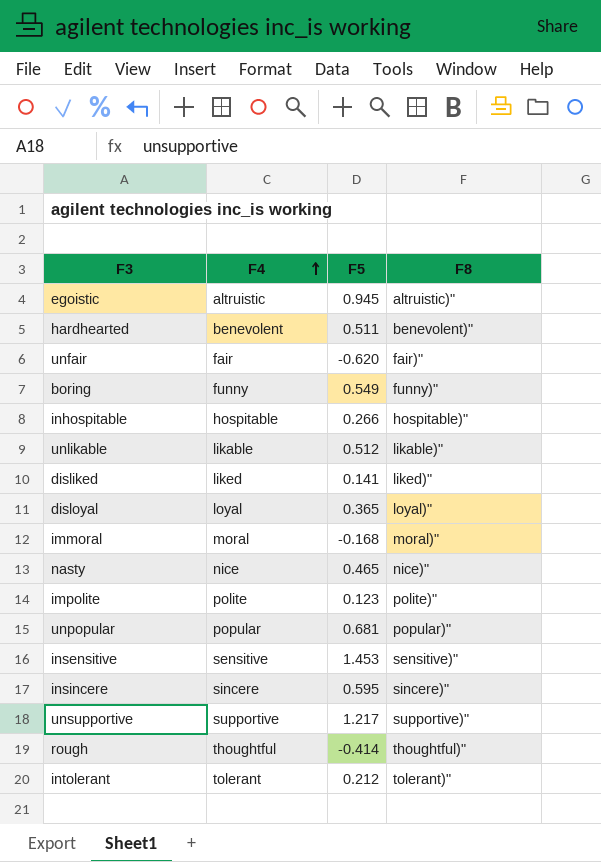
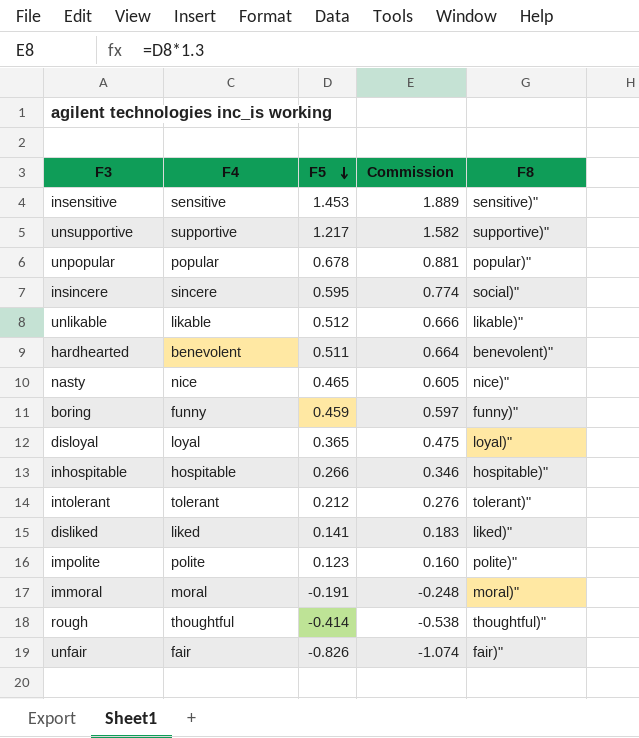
row order: F4 ascending -> F5 descending
column Commission | formula: none -> [F5] * 1.3
row egoistic: altruistic | 0.945 | altruistic)" -> none
unpopular | F5: 0.681 -> 0.678
insincere | F8: sincere)" -> social)"
boring | F5: 0.549 -> 0.459
immoral | F5: -0.168 -> -0.191
unfair | F5: -0.620 -> -0.826

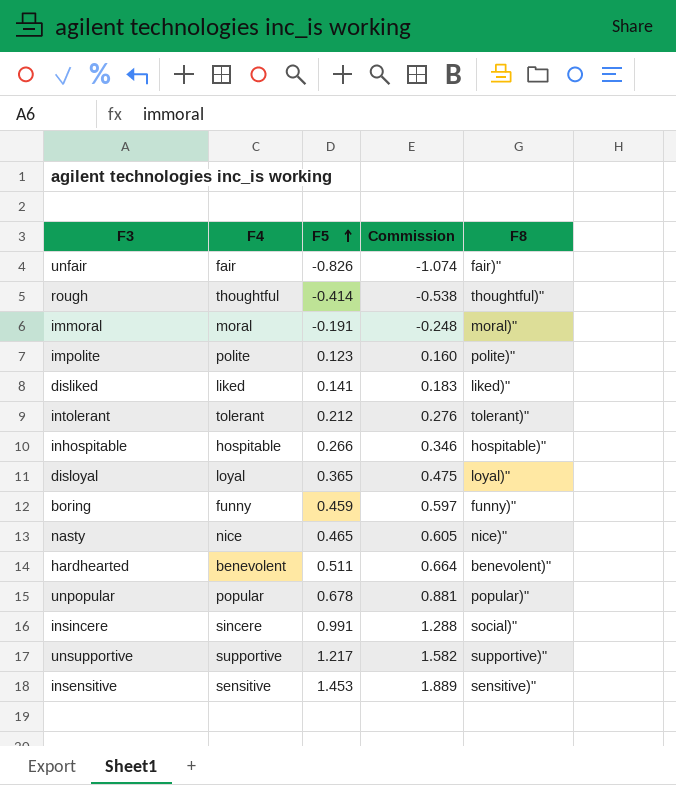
row order: F5 descending -> F5 ascending
row unlikable: likable | 0.512 | 0.666 | likable)" -> none
insincere | F5: 0.595 -> 0.991
insincere | Commission: 0.774 -> 1.288

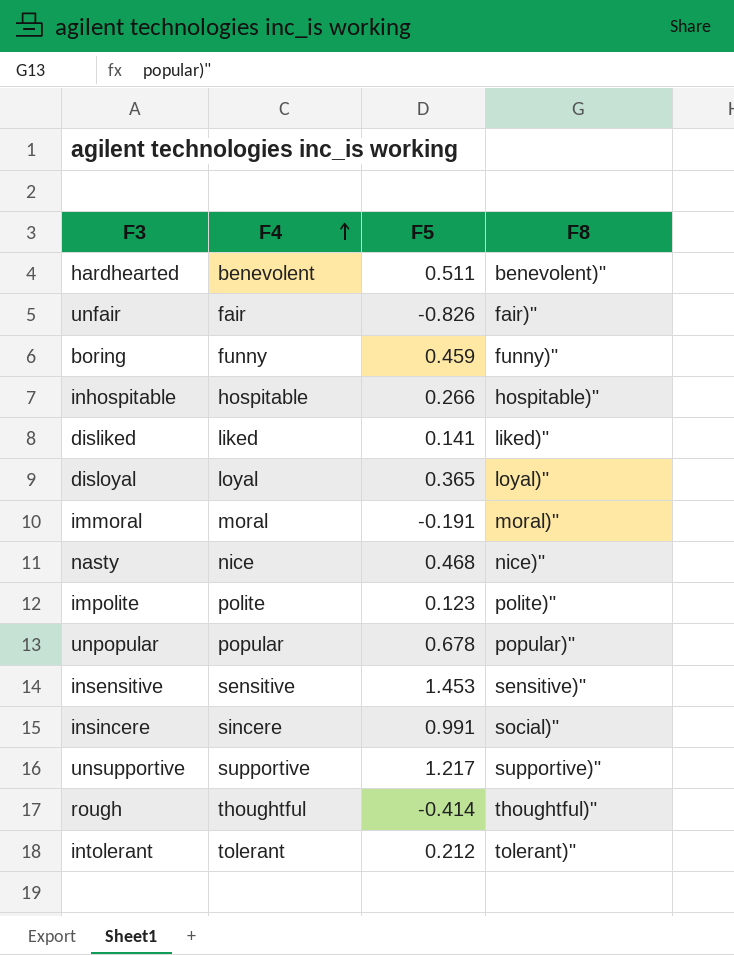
row order: F5 ascending -> F4 ascending
column Commission | formula: [F5] * 1.3 -> none
nasty | F5: 0.465 -> 0.468

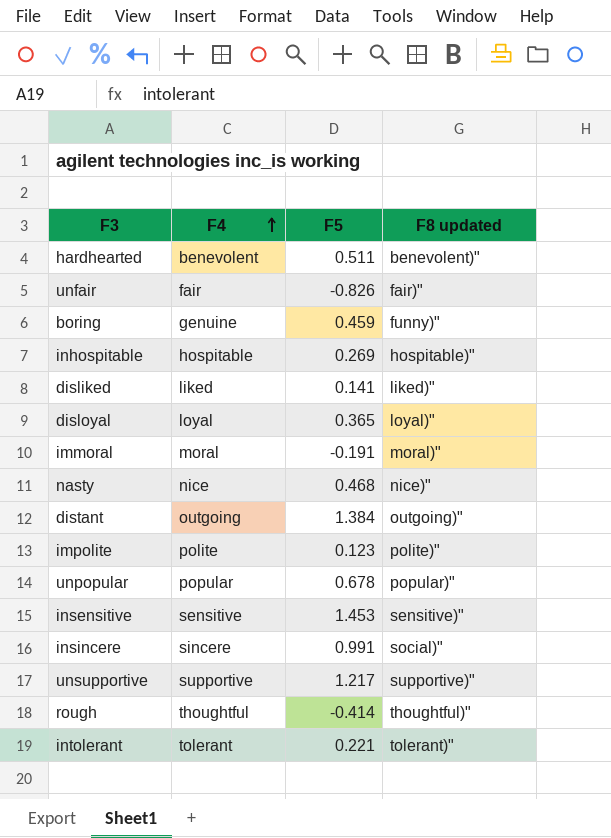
column name: F8 -> F8 updated
boring | F4: funny -> genuine
inhospitable | F5: 0.266 -> 0.269
row distant: none -> outgoing | 1.384 | outgoing)"
intolerant | F5: 0.212 -> 0.221

